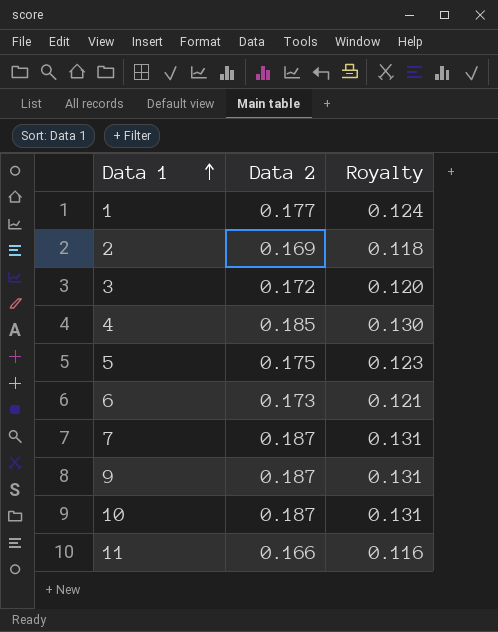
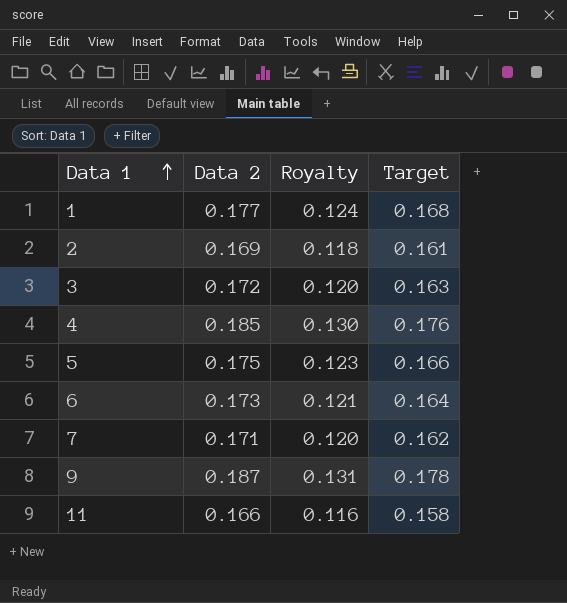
column Target | formula: none -> [Data 2] * 0.95
row 10: 0.187 | 0.131 -> none
7 | Data 2: 0.187 -> 0.171
7 | Royalty: 0.131 -> 0.120

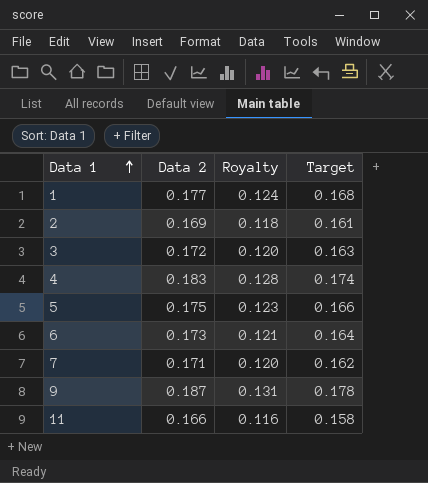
4 | Data 2: 0.185 -> 0.183
4 | Royalty: 0.130 -> 0.128
4 | Target: 0.176 -> 0.174

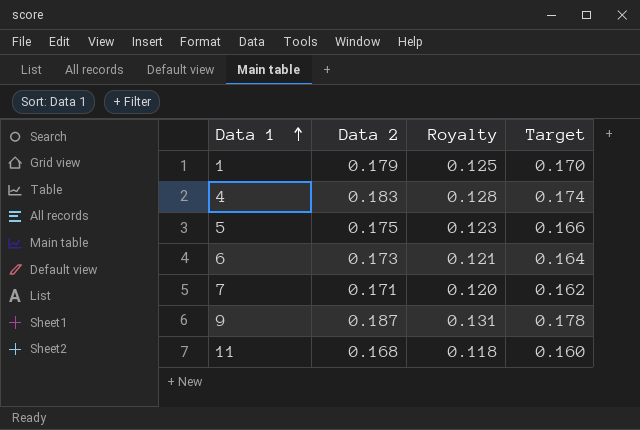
row 2: 0.169 | 0.118 | 0.161 -> none
row 3: 0.172 | 0.120 | 0.163 -> none
1 | Data 2: 0.177 -> 0.179
1 | Royalty: 0.124 -> 0.125
1 | Target: 0.168 -> 0.170
11 | Data 2: 0.166 -> 0.168
11 | Royalty: 0.116 -> 0.118
11 | Target: 0.158 -> 0.160

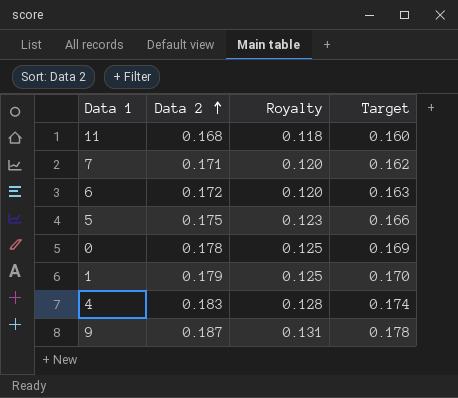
row order: Data 1 ascending -> Data 2 ascending
6 | Data 2: 0.173 -> 0.172
6 | Royalty: 0.121 -> 0.120
6 | Target: 0.164 -> 0.163
row 0: none -> 0.178 | 0.125 | 0.169

